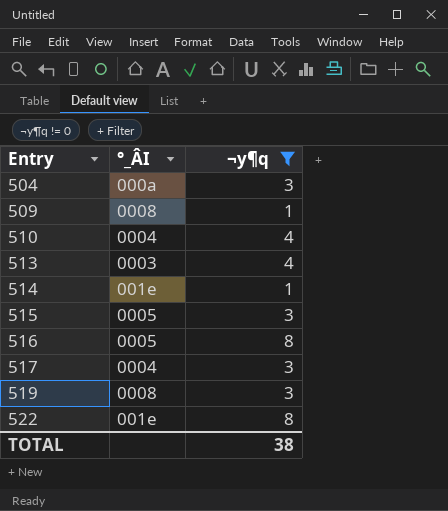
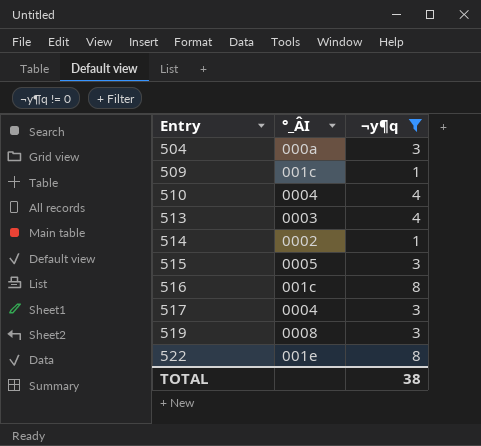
509 | °_ÂI: 0008 -> 001c
514 | °_ÂI: 001e -> 0002
516 | °_ÂI: 0005 -> 001c

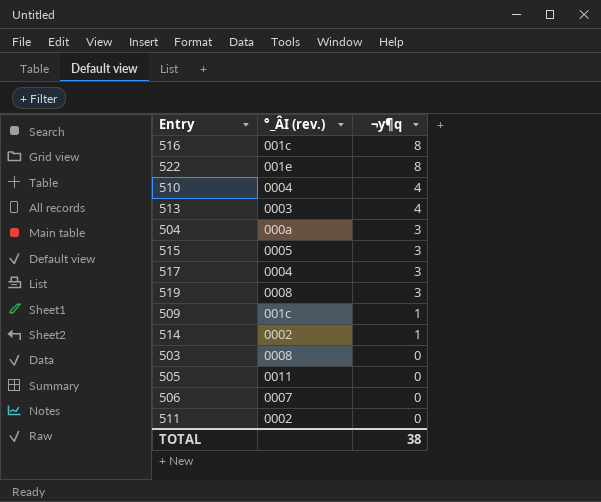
filter: ¬y¶q != 0 -> none
row order: Entry ascending -> ¬y¶q descending
column name: °_ÂI -> °_ÂI (rev.)

